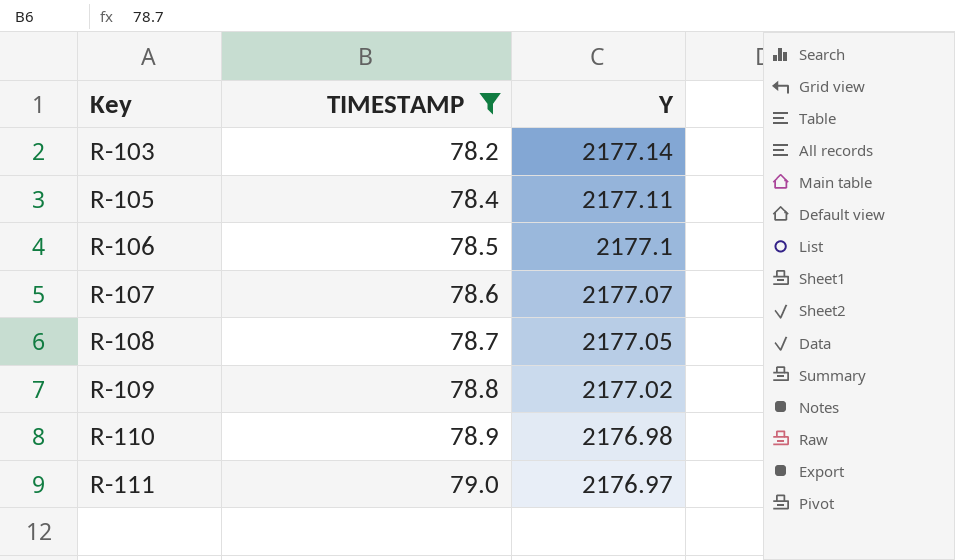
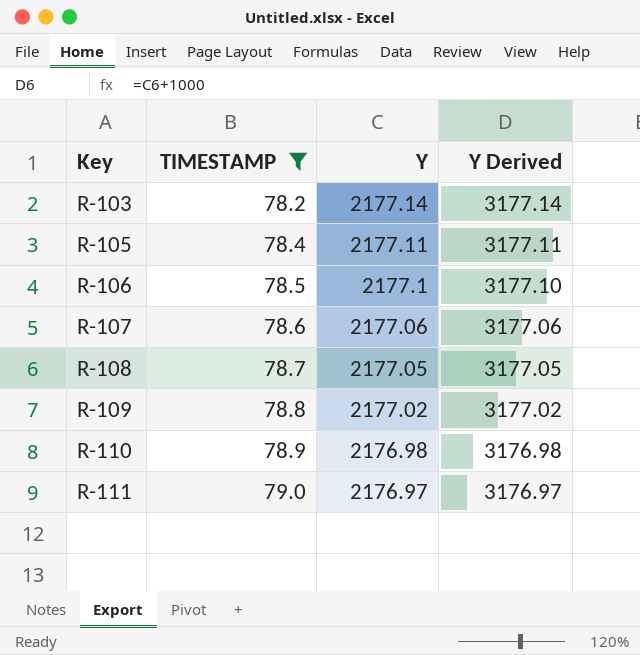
column Y Derived | formula: none -> [Y] + 1000
R-107 | Y: 2177.07 -> 2177.06

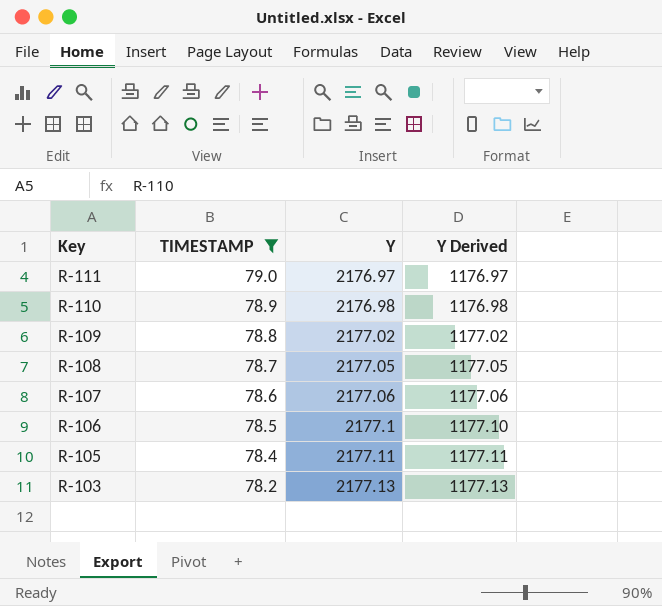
row order: Key ascending -> Key descending
column Y Derived | formula: [Y] + 1000 -> [Y] - 1000
R-103 | Y: 2177.14 -> 2177.13

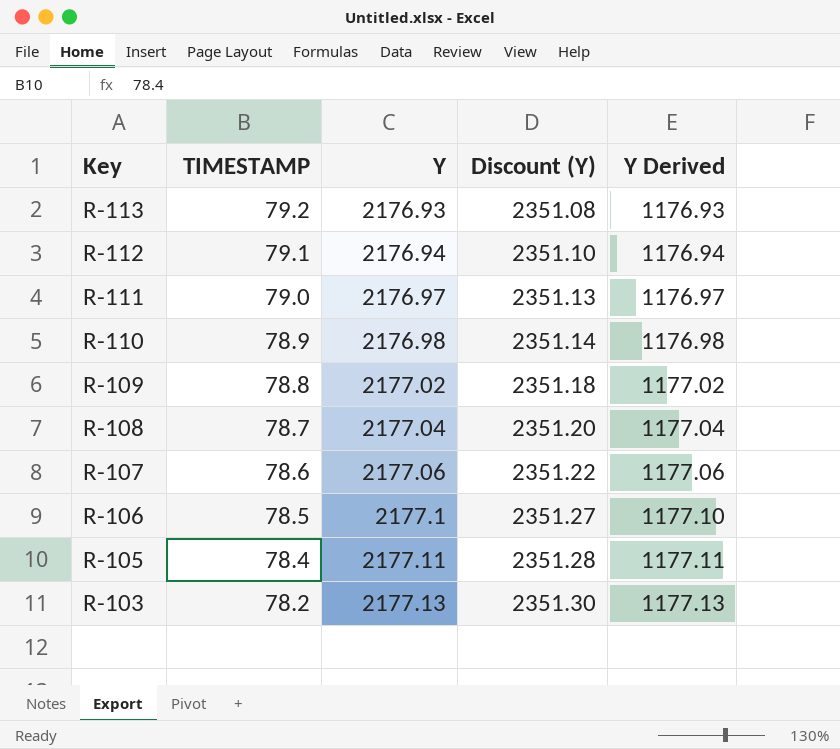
filter: TIMESTAMP <= 79.0 -> none
column Discount (Y) | formula: none -> [Y] * 1.08
R-108 | Y: 2177.05 -> 2177.04
R-108 | Y Derived: 1177.05 -> 1177.04

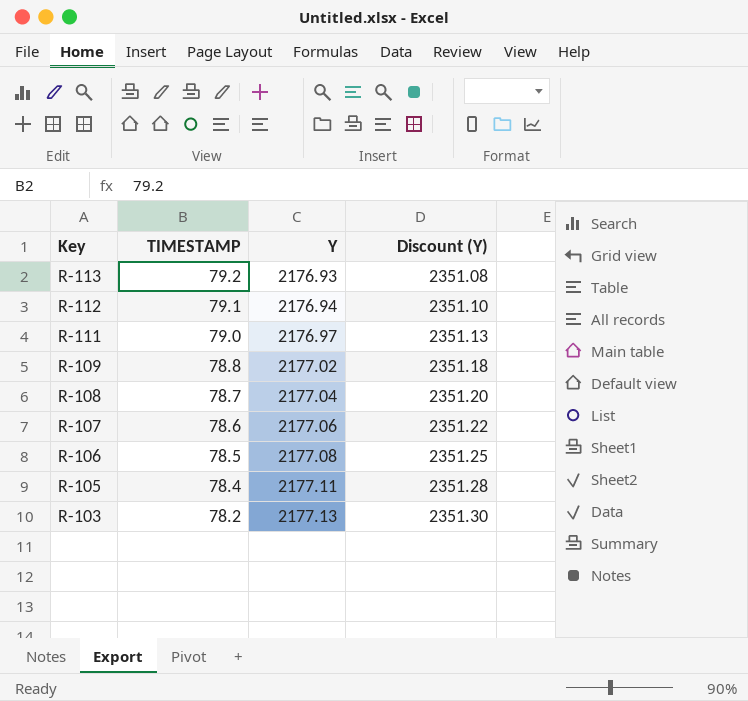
column Y Derived | formula: [Y] - 1000 -> none
row R-110: 78.9 | 2176.98 | 2351.14 | 1176.98 -> none
R-106 | Y: 2177.1 -> 2177.08
R-106 | Discount (Y): 2351.27 -> 2351.25

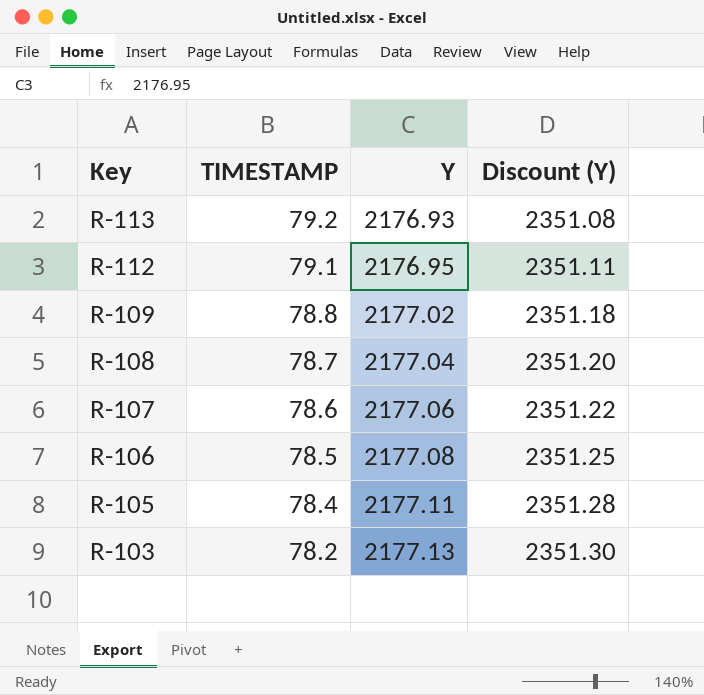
row R-111: 79.0 | 2176.97 | 2351.13 -> none
R-112 | Y: 2176.94 -> 2176.95
R-112 | Discount (Y): 2351.10 -> 2351.11

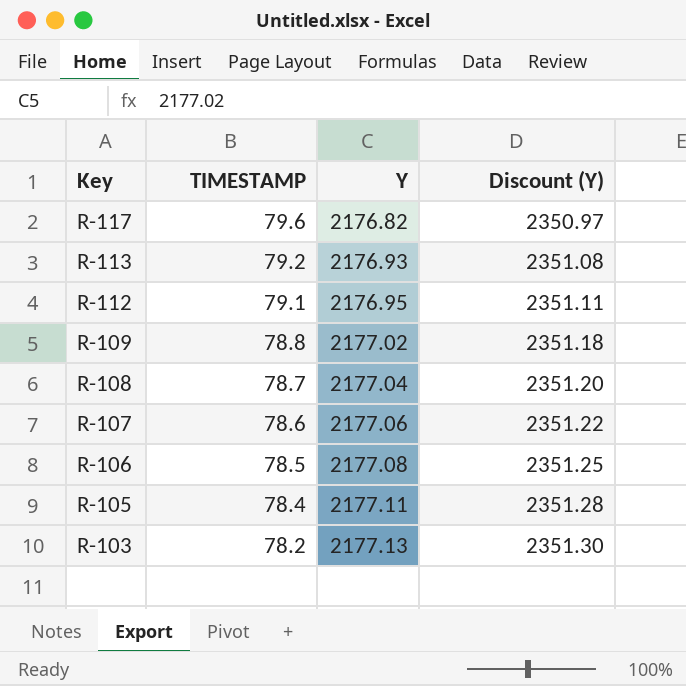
row R-117: none -> 79.6 | 2176.82 | 2350.97

